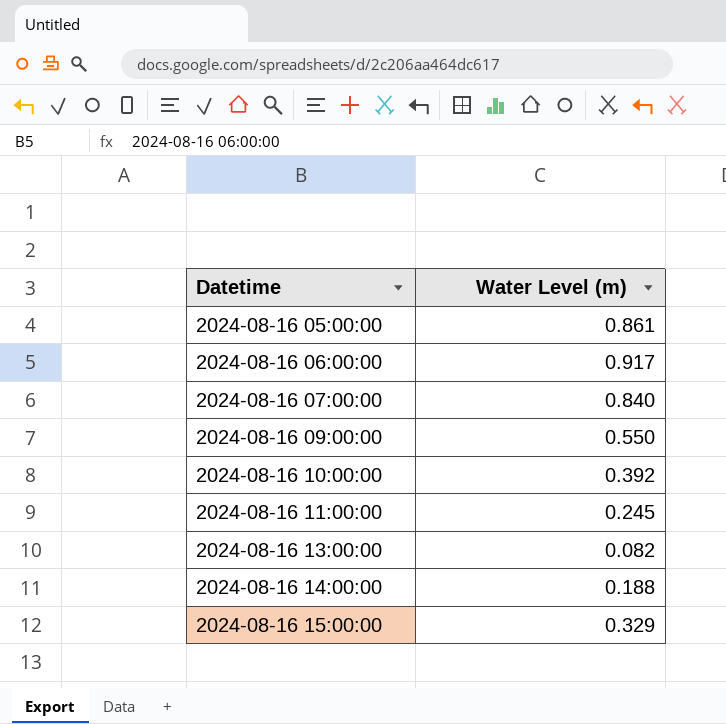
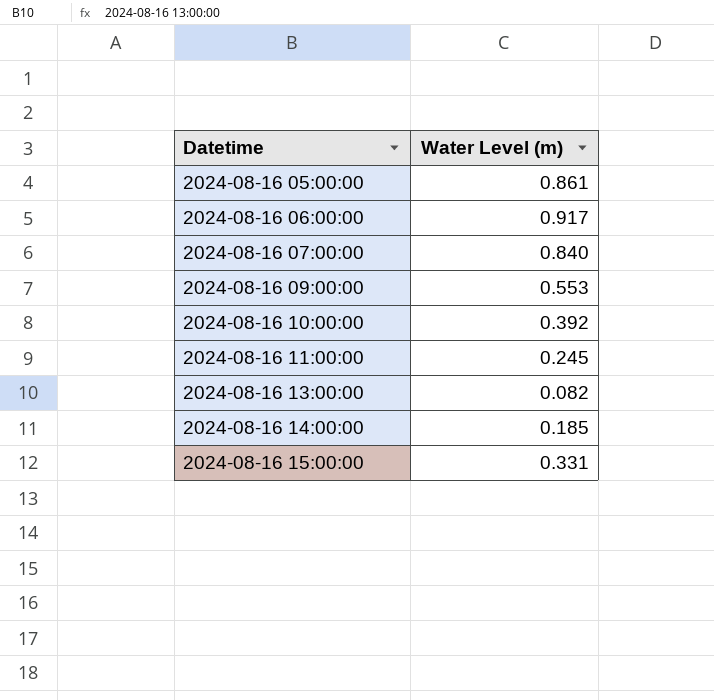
2024-08-16 09:00:00 | Water Level (m): 0.550 -> 0.553
2024-08-16 14:00:00 | Water Level (m): 0.188 -> 0.185
2024-08-16 15:00:00 | Water Level (m): 0.329 -> 0.331

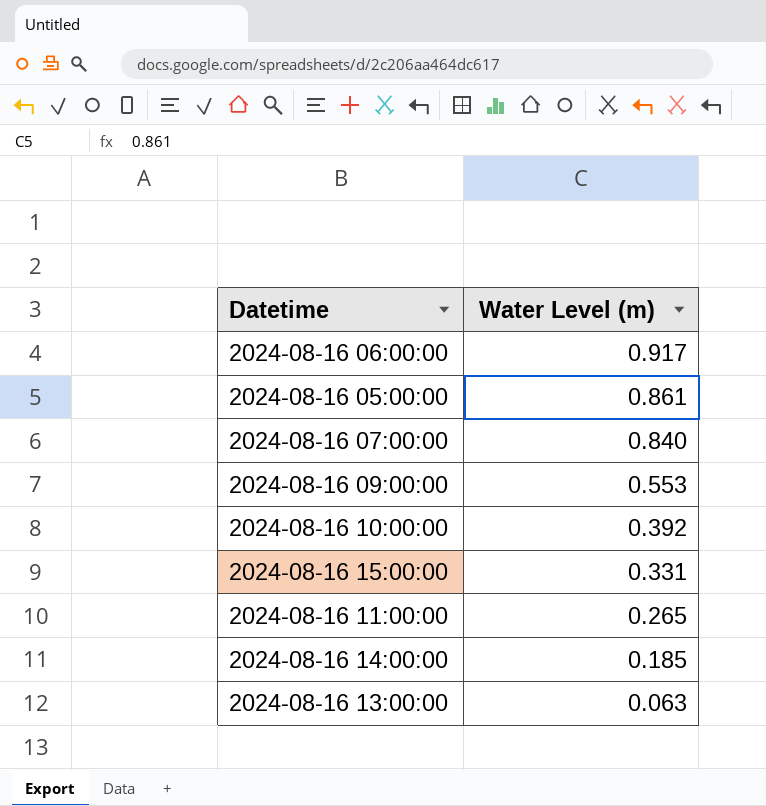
row order: Datetime ascending -> Water Level (m) descending
2024-08-16 11:00:00 | Water Level (m): 0.245 -> 0.265
2024-08-16 13:00:00 | Water Level (m): 0.082 -> 0.063

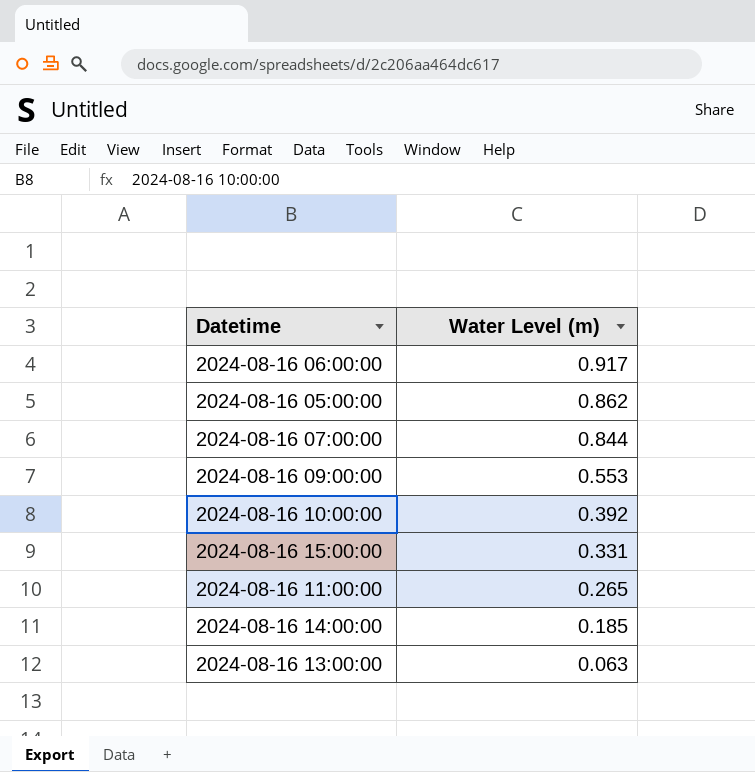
2024-08-16 05:00:00 | Water Level (m): 0.861 -> 0.862
2024-08-16 07:00:00 | Water Level (m): 0.840 -> 0.844

